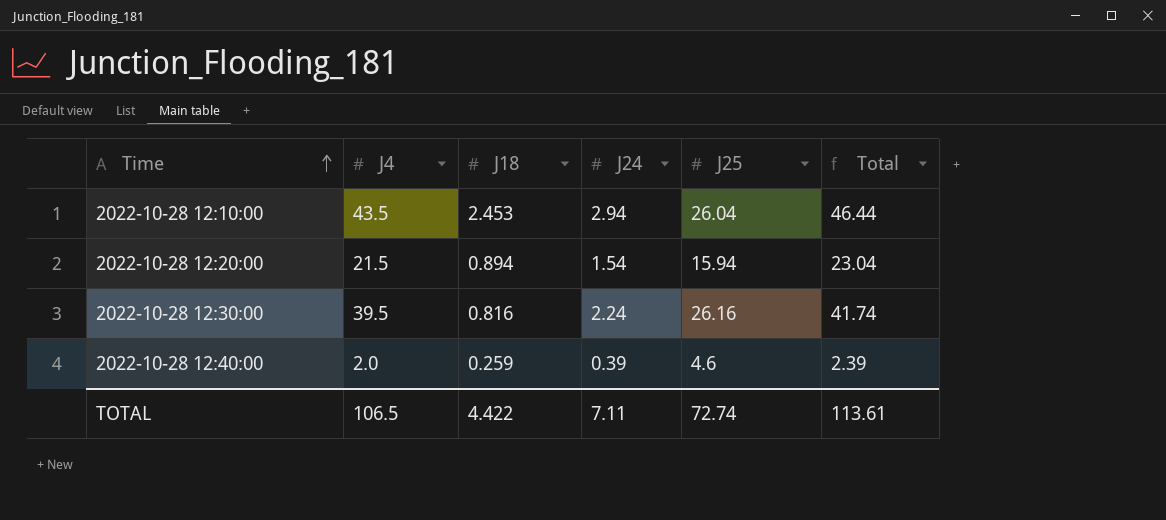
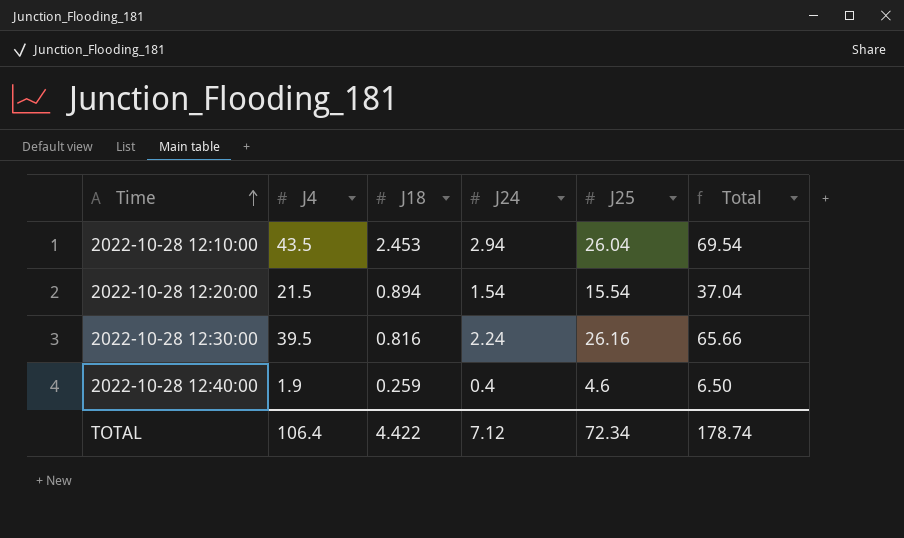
column Total | formula: [J4] + [J24] -> [J4] + [J25]
2022-10-28 12:20:00 | J25: 15.94 -> 15.54
2022-10-28 12:40:00 | J4: 2.0 -> 1.9
2022-10-28 12:40:00 | J24: 0.39 -> 0.4
TOTAL | J4: 106.5 -> 106.4
TOTAL | J24: 7.11 -> 7.12
TOTAL | J25: 72.74 -> 72.34
TOTAL | Total: 113.61 -> 178.74

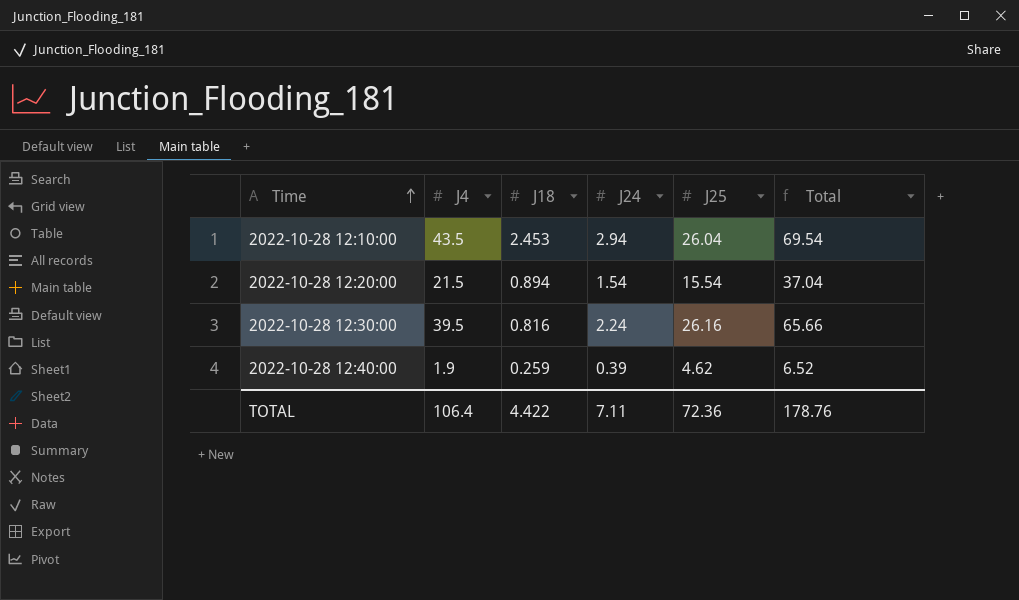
2022-10-28 12:40:00 | J24: 0.4 -> 0.39
2022-10-28 12:40:00 | J25: 4.6 -> 4.62
2022-10-28 12:40:00 | Total: 6.50 -> 6.52
TOTAL | J24: 7.12 -> 7.11
TOTAL | J25: 72.34 -> 72.36
TOTAL | Total: 178.74 -> 178.76

